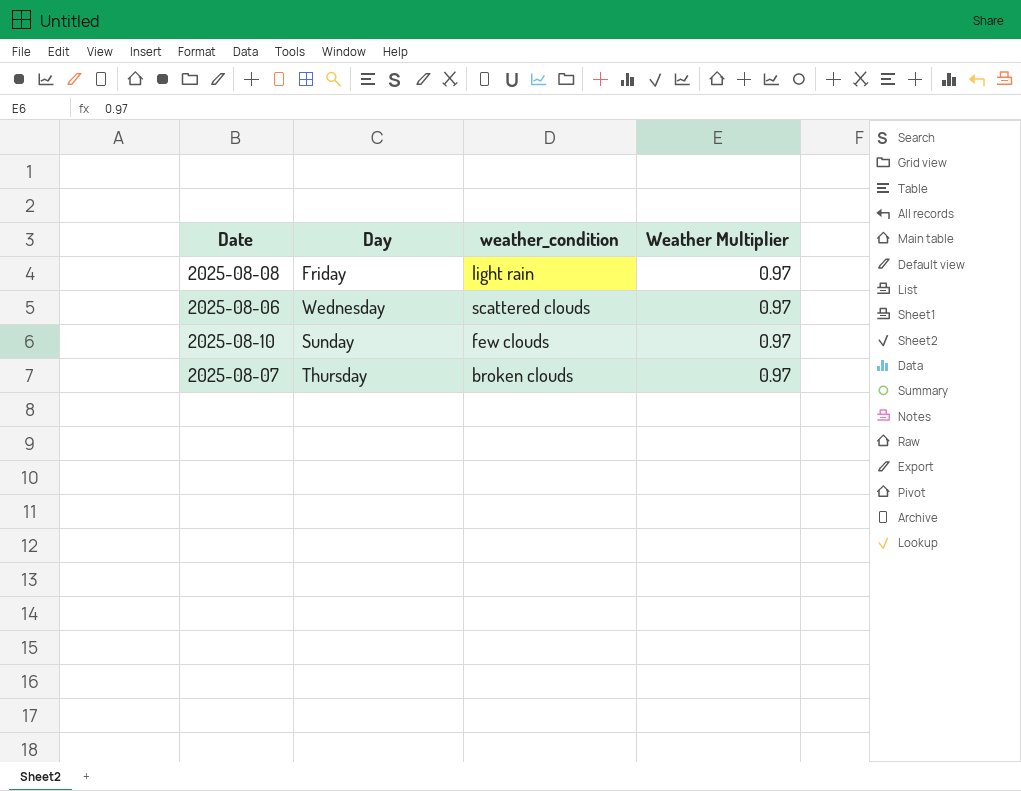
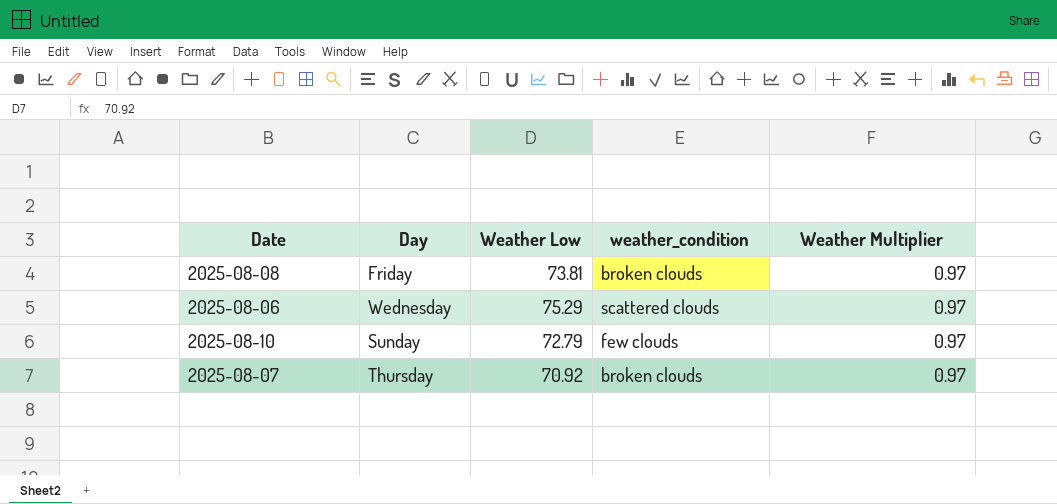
column Weather Low | position: none -> 3
2025-08-08 | weather_condition: light rain -> broken clouds

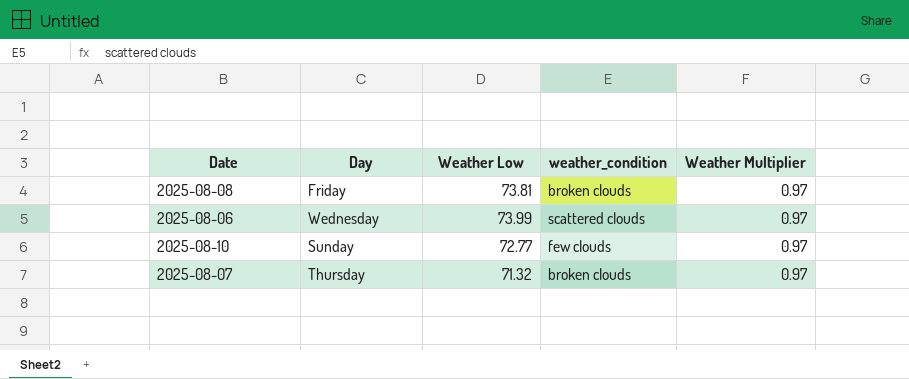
2025-08-06 | Weather Low: 75.29 -> 73.99
2025-08-10 | Weather Low: 72.79 -> 72.77
2025-08-07 | Weather Low: 70.92 -> 71.32

